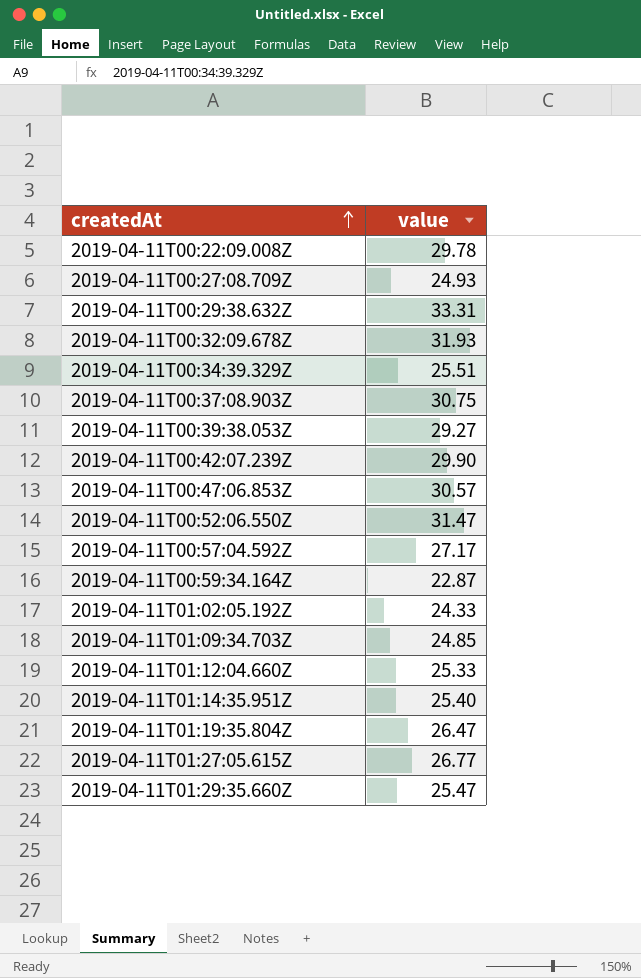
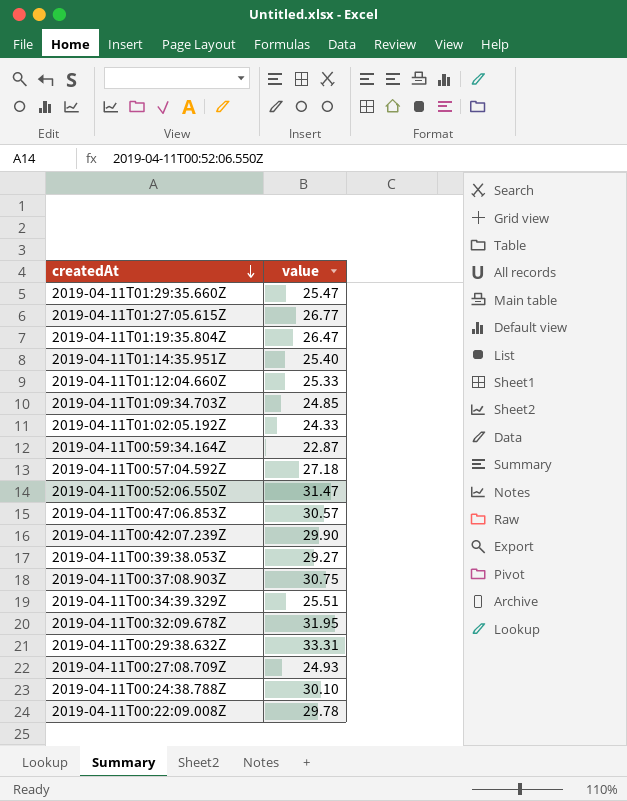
row order: createdAt ascending -> createdAt descending
2019-04-11T00:57:04.592Z | value: 27.17 -> 27.18
2019-04-11T00:32:09.678Z | value: 31.93 -> 31.95
row 2019-04-11T00:24:38.788Z: none -> 30.10

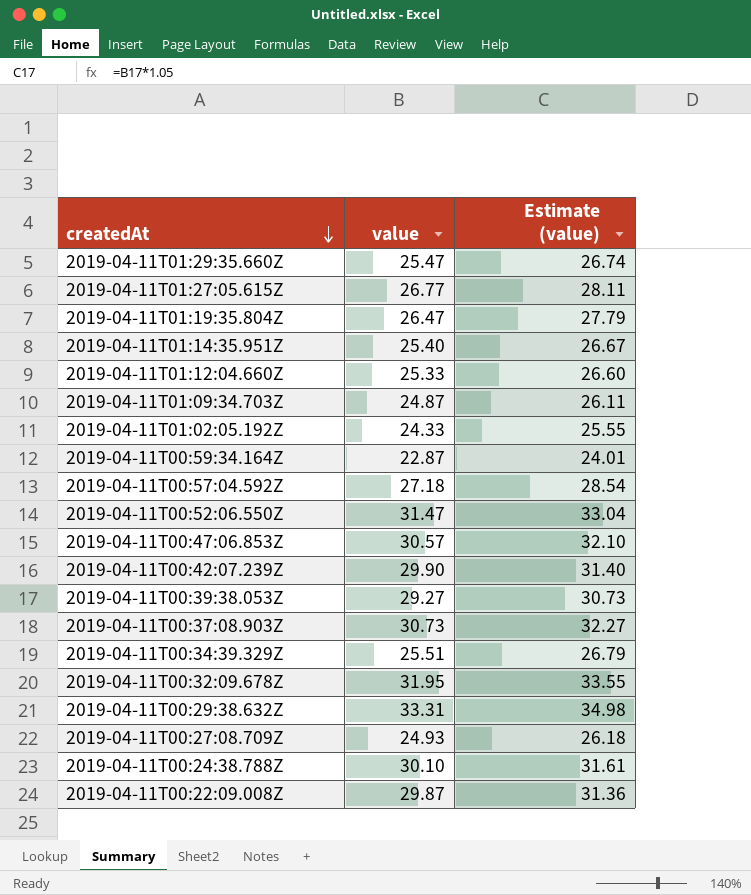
column Estimate (value) | formula: none -> [value] * 1.05
2019-04-11T01:09:34.703Z | value: 24.85 -> 24.87
2019-04-11T00:37:08.903Z | value: 30.75 -> 30.73
2019-04-11T00:22:09.008Z | value: 29.78 -> 29.87

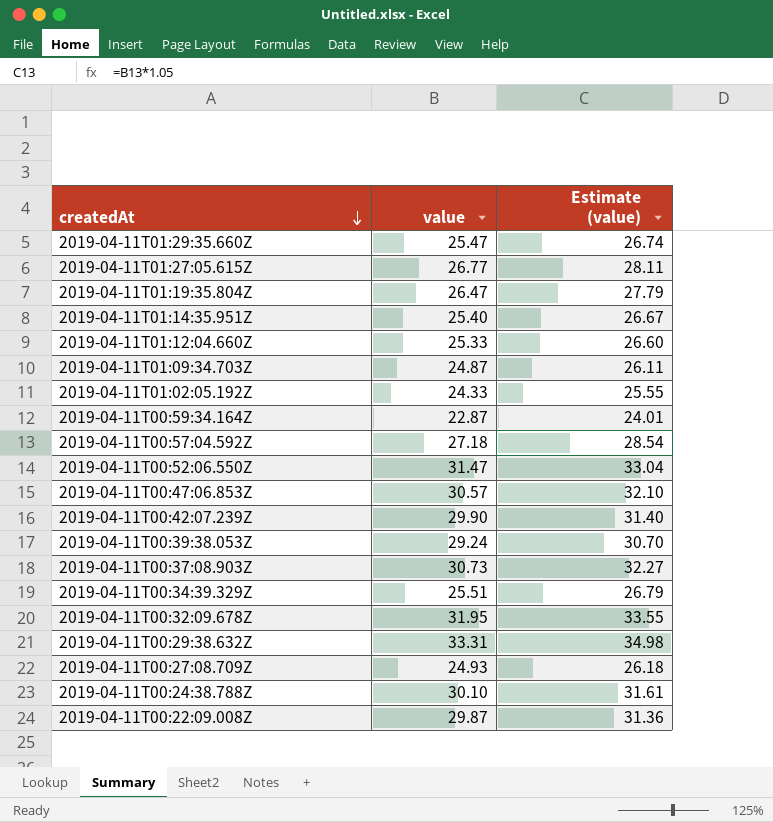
2019-04-11T00:39:38.053Z | value: 29.27 -> 29.24
2019-04-11T00:39:38.053Z | Estimate (value): 30.73 -> 30.70

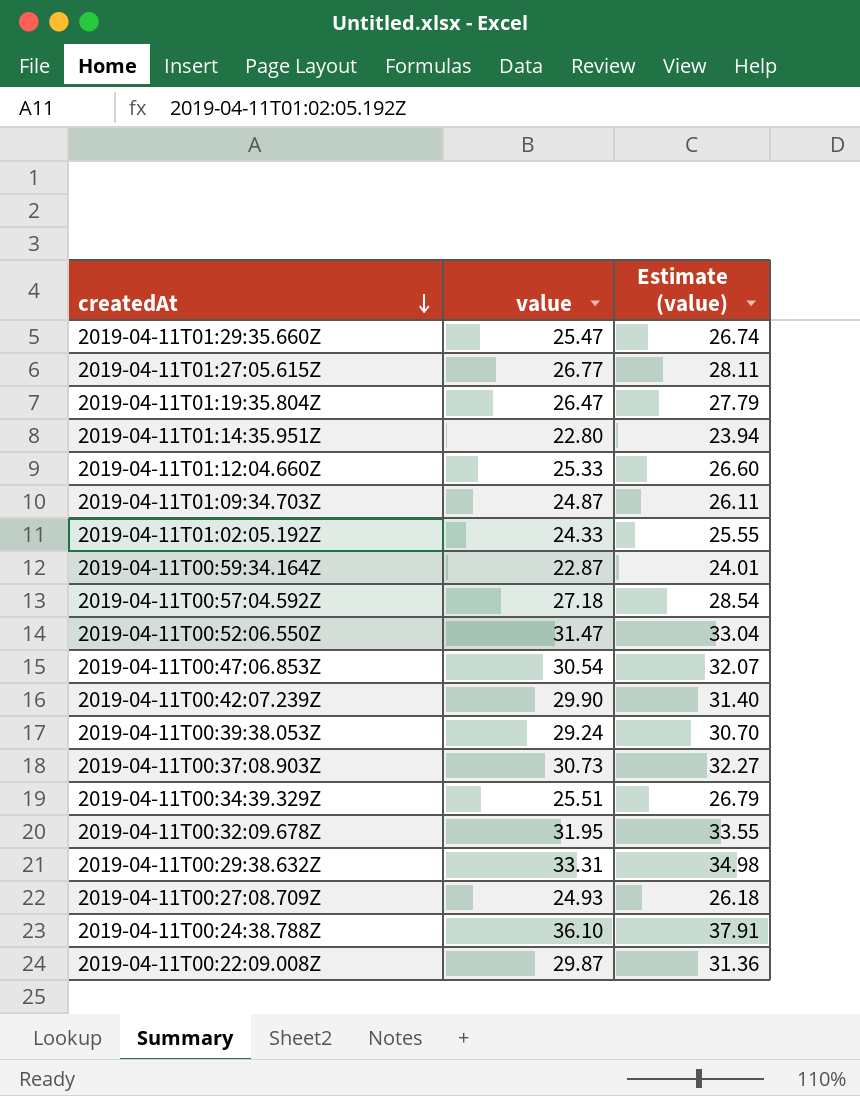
2019-04-11T01:14:35.951Z | value: 25.40 -> 22.80
2019-04-11T01:14:35.951Z | Estimate (value): 26.67 -> 23.94
2019-04-11T00:47:06.853Z | value: 30.57 -> 30.54
2019-04-11T00:47:06.853Z | Estimate (value): 32.10 -> 32.07
2019-04-11T00:24:38.788Z | value: 30.10 -> 36.10
2019-04-11T00:24:38.788Z | Estimate (value): 31.61 -> 37.91

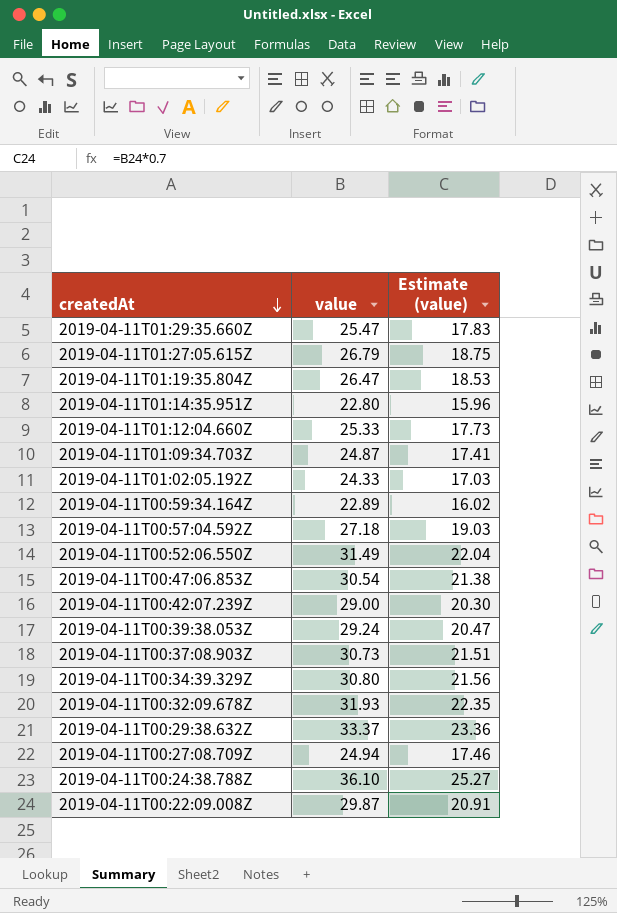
column Estimate (value) | formula: [value] * 1.05 -> [value] * 0.7
2019-04-11T01:27:05.615Z | value: 26.77 -> 26.79
2019-04-11T00:59:34.164Z | value: 22.87 -> 22.89
2019-04-11T00:52:06.550Z | value: 31.47 -> 31.49
2019-04-11T00:42:07.239Z | value: 29.90 -> 29.00
2019-04-11T00:34:39.329Z | value: 25.51 -> 30.80
2019-04-11T00:32:09.678Z | value: 31.95 -> 31.93
2019-04-11T00:29:38.632Z | value: 33.31 -> 33.37
2019-04-11T00:27:08.709Z | value: 24.93 -> 24.94

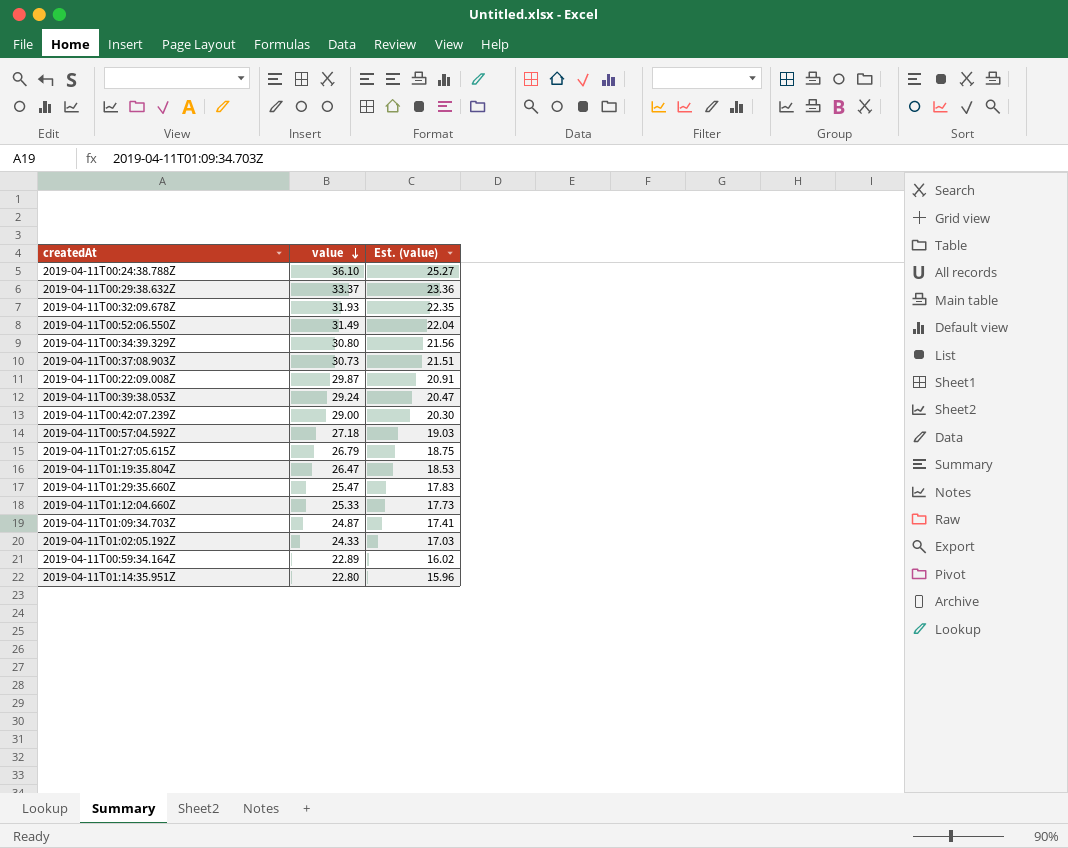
row order: createdAt descending -> value descending
column name: Estimate (value) -> Est. (value)
row 2019-04-11T00:47:06.853Z: 30.54 | 21.38 -> none
row 2019-04-11T00:27:08.709Z: 24.94 | 17.46 -> none

